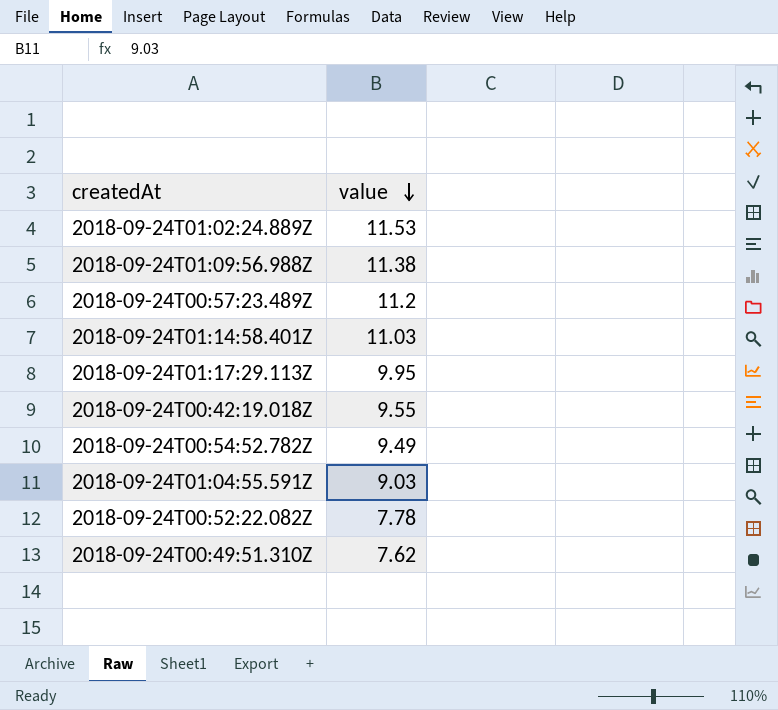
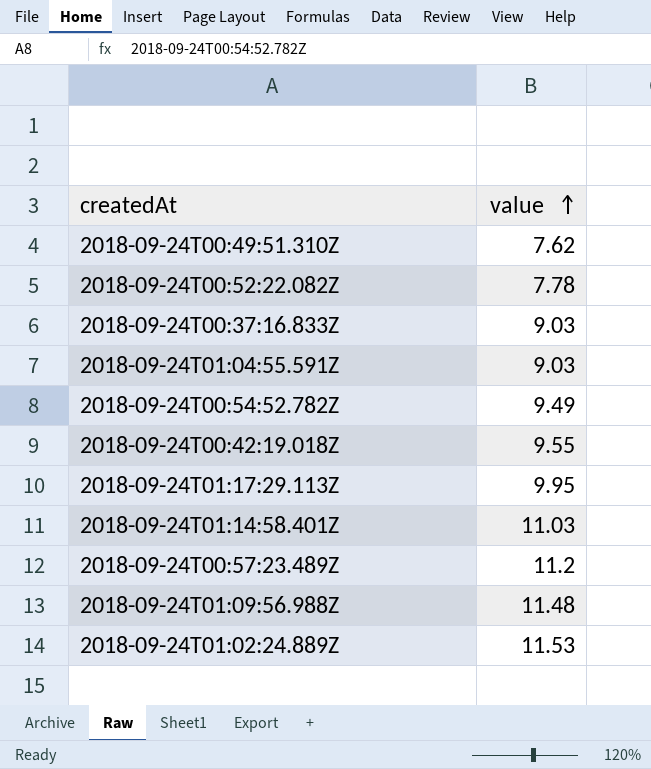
row order: value descending -> value ascending
row 2018-09-24T00:37:16.833Z: none -> 9.03
2018-09-24T01:09:56.988Z | value: 11.38 -> 11.48

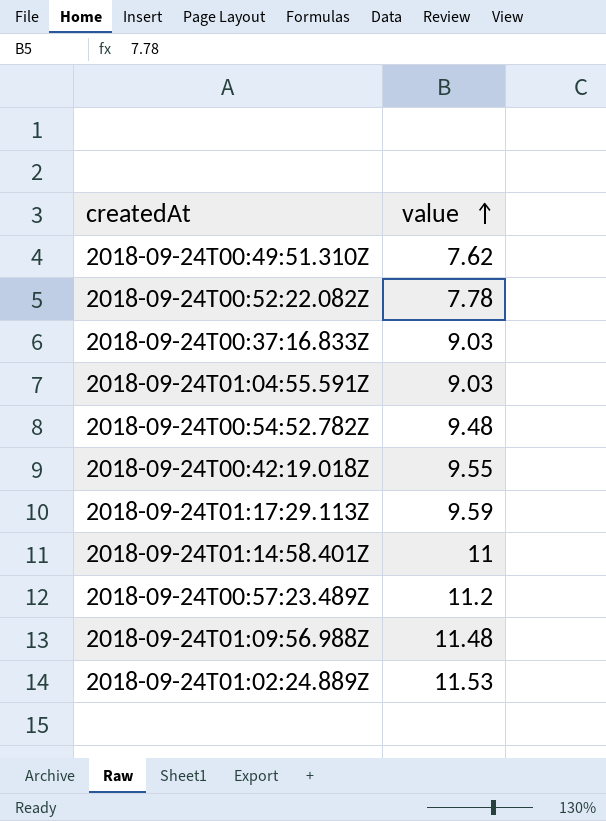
2018-09-24T00:54:52.782Z | value: 9.49 -> 9.48
2018-09-24T01:17:29.113Z | value: 9.95 -> 9.59
2018-09-24T01:14:58.401Z | value: 11.03 -> 11

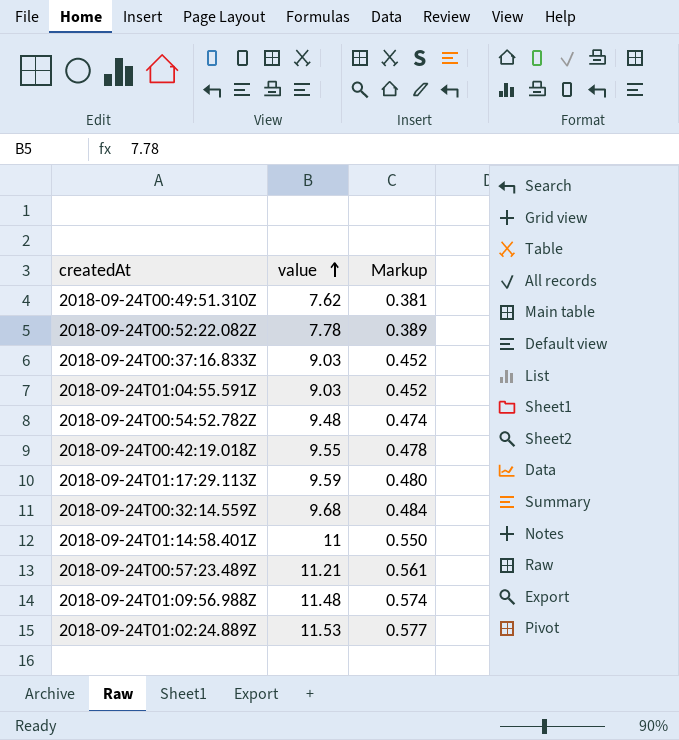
column Markup | formula: none -> [value] * 0.05
row 2018-09-24T00:32:14.559Z: none -> 9.68 | 0.484
2018-09-24T00:57:23.489Z | value: 11.2 -> 11.21

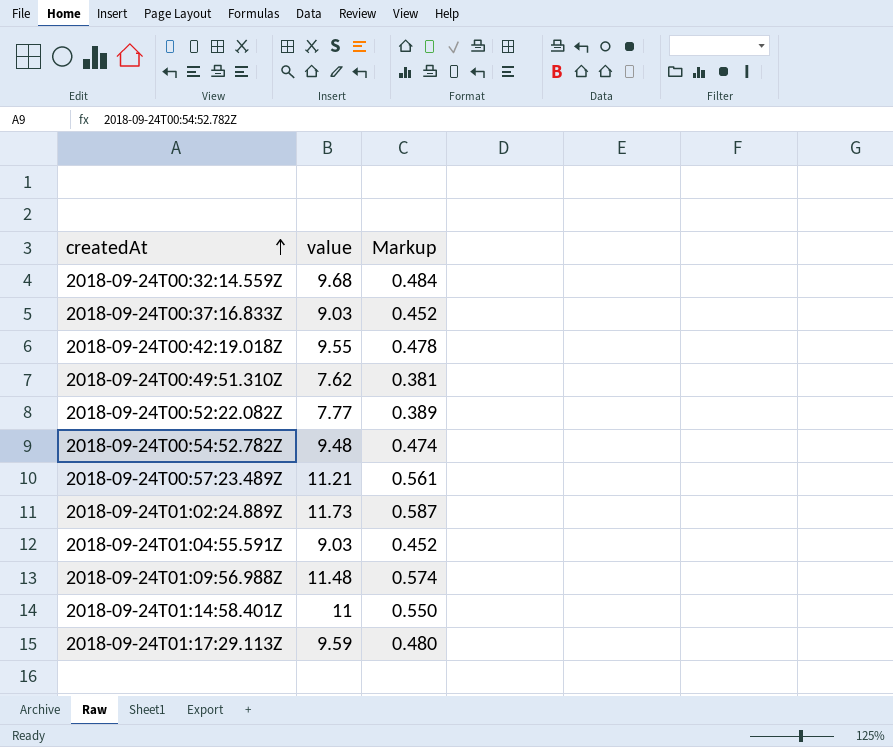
row order: value ascending -> createdAt ascending
2018-09-24T00:52:22.082Z | value: 7.78 -> 7.77
2018-09-24T01:02:24.889Z | value: 11.53 -> 11.73
2018-09-24T01:02:24.889Z | Markup: 0.577 -> 0.587

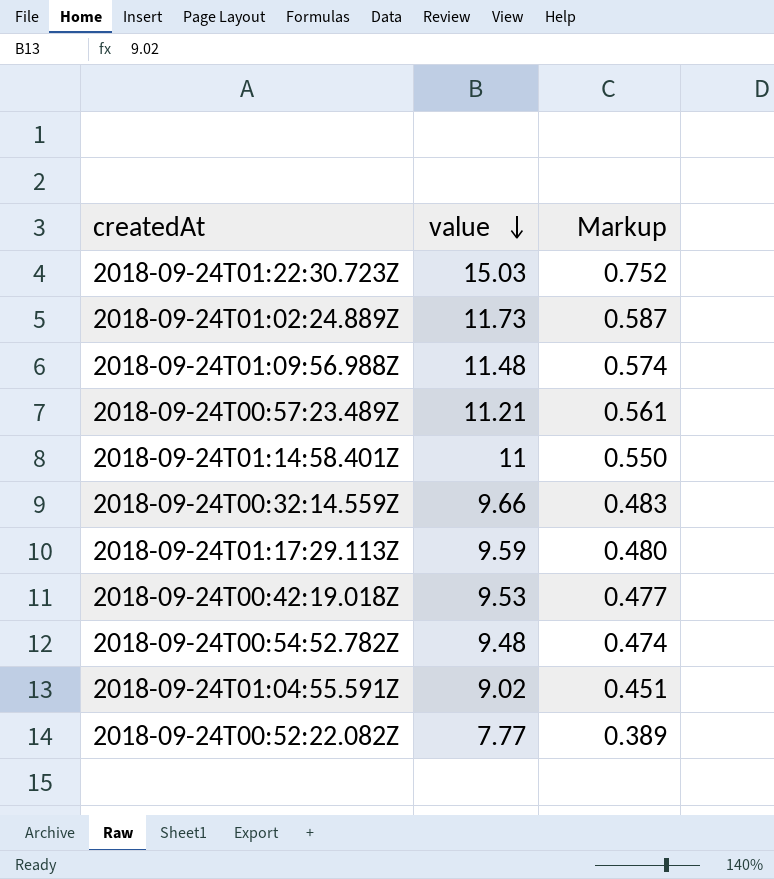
row order: createdAt ascending -> value descending
row 2018-09-24T00:37:16.833Z: 9.03 | 0.452 -> none
row 2018-09-24T00:49:51.310Z: 7.62 | 0.381 -> none
row 2018-09-24T01:22:30.723Z: none -> 15.03 | 0.752
2018-09-24T00:32:14.559Z | value: 9.68 -> 9.66
2018-09-24T00:32:14.559Z | Markup: 0.484 -> 0.483
2018-09-24T00:42:19.018Z | value: 9.55 -> 9.53
2018-09-24T00:42:19.018Z | Markup: 0.478 -> 0.477
2018-09-24T01:04:55.591Z | value: 9.03 -> 9.02
2018-09-24T01:04:55.591Z | Markup: 0.452 -> 0.451

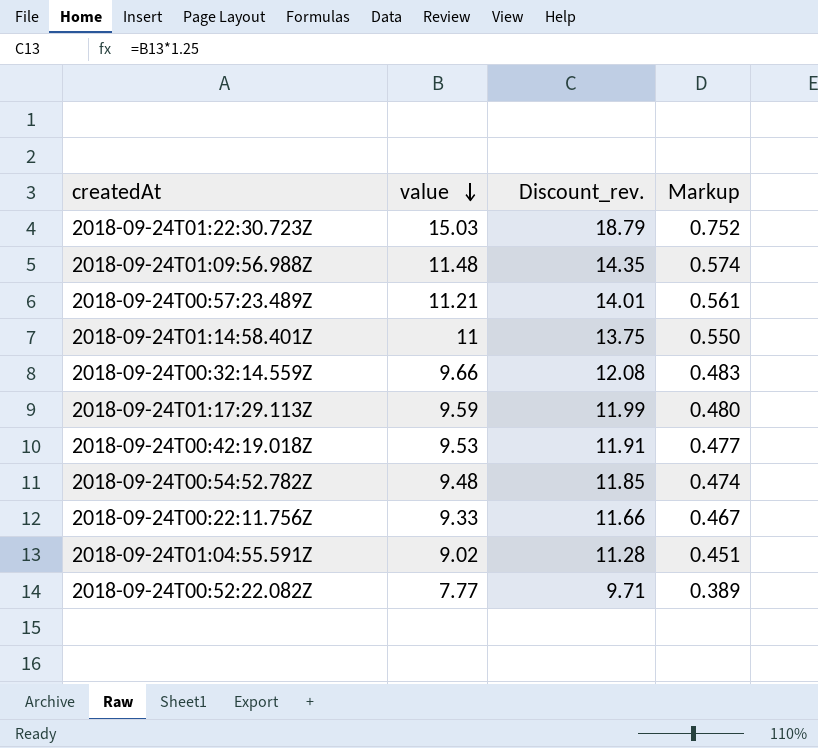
column Discount_rev. | formula: none -> [value] * 1.25
row 2018-09-24T01:02:24.889Z: 11.73 | 0.587 -> none
row 2018-09-24T00:22:11.756Z: none -> 9.33 | 11.66 | 0.467

